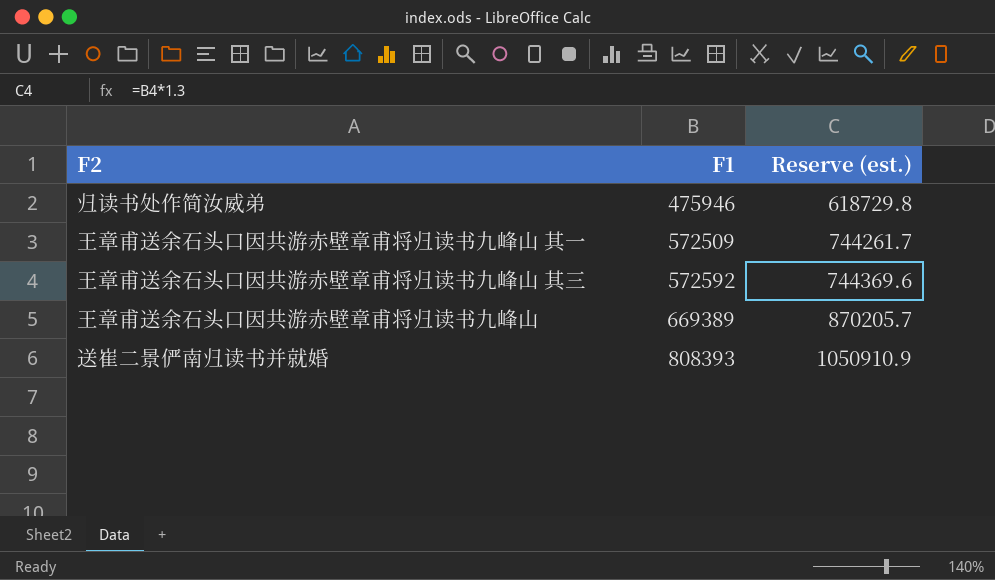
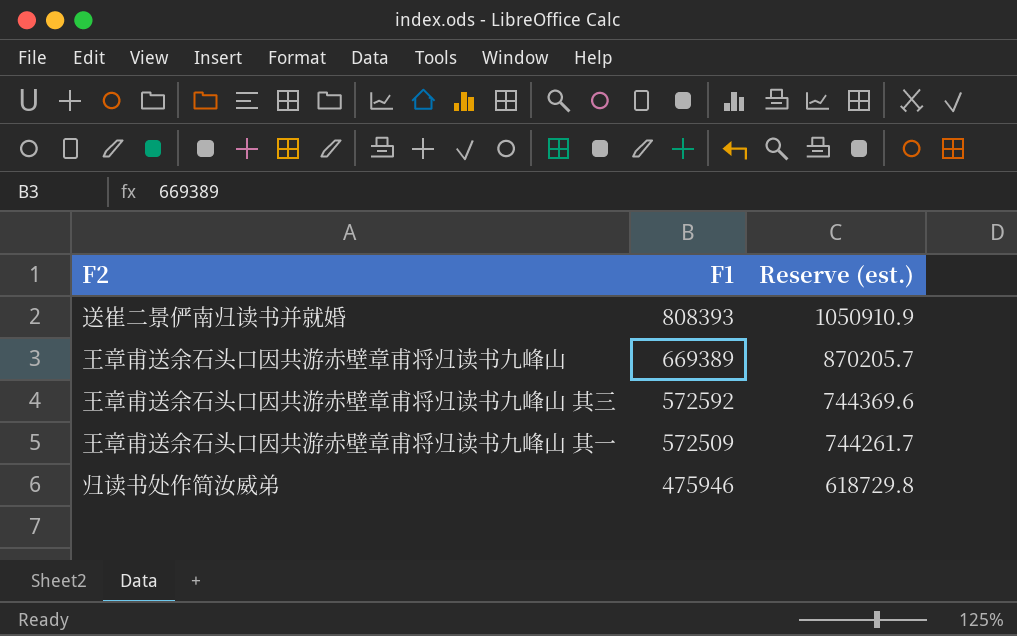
row order: F1 ascending -> F1 descending

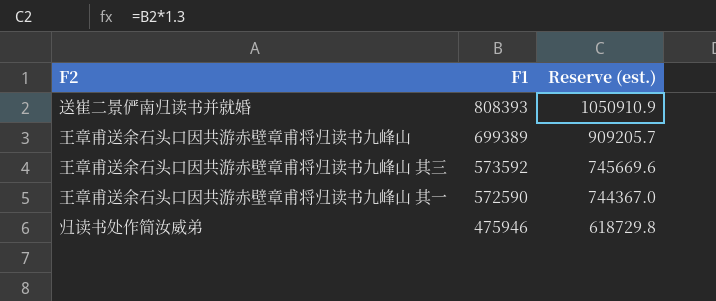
王章甫送余石头口因共游赤壁章甫将归读书九峰山 | F1: 669389 -> 699389
王章甫送余石头口因共游赤壁章甫将归读书九峰山 | Reserve (est.): 870205.7 -> 909205.7
王章甫送余石头口因共游赤壁章甫将归读书九峰山 其三 | F1: 572592 -> 573592
王章甫送余石头口因共游赤壁章甫将归读书九峰山 其三 | Reserve (est.): 744369.6 -> 745669.6
王章甫送余石头口因共游赤壁章甫将归读书九峰山 其一 | F1: 572509 -> 572590
王章甫送余石头口因共游赤壁章甫将归读书九峰山 其一 | Reserve (est.): 744261.7 -> 744367.0

